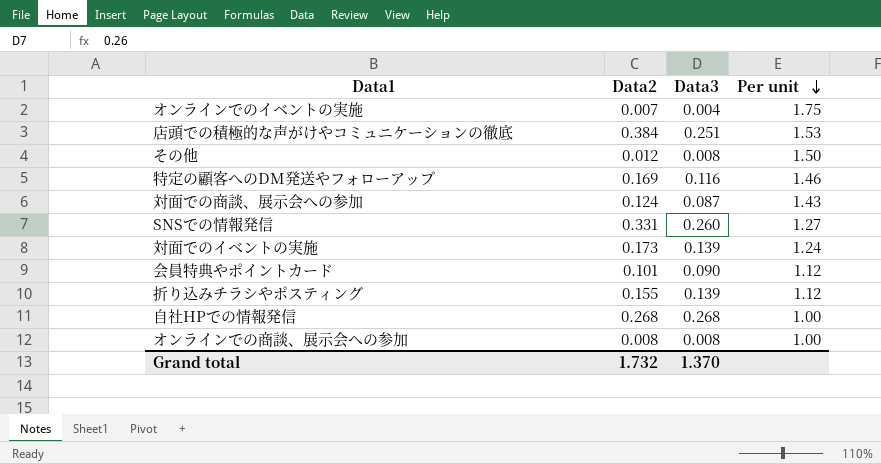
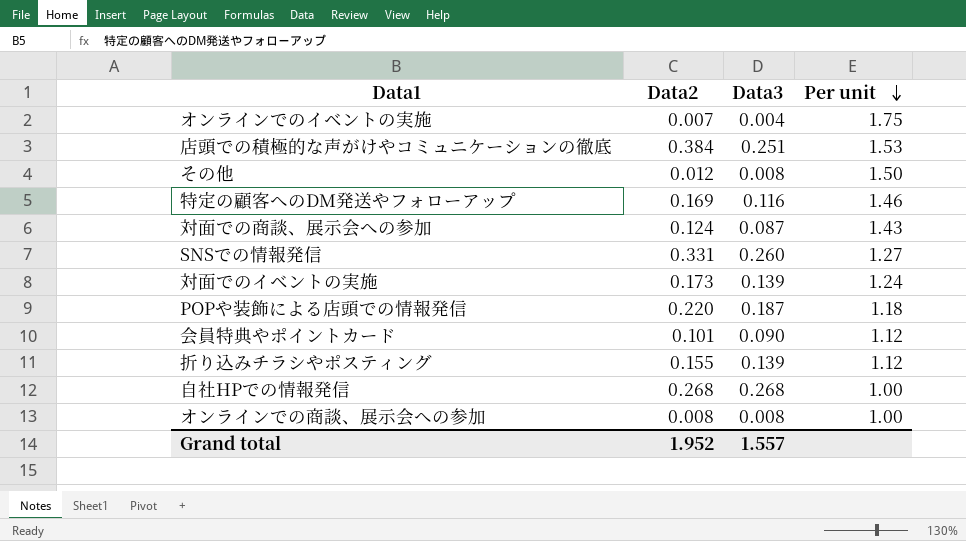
row POPや装飾による店頭での情報発信: none -> 0.220 | 0.187 | 1.18
Grand total | Data2: 1.732 -> 1.952
Grand total | Data3: 1.370 -> 1.557

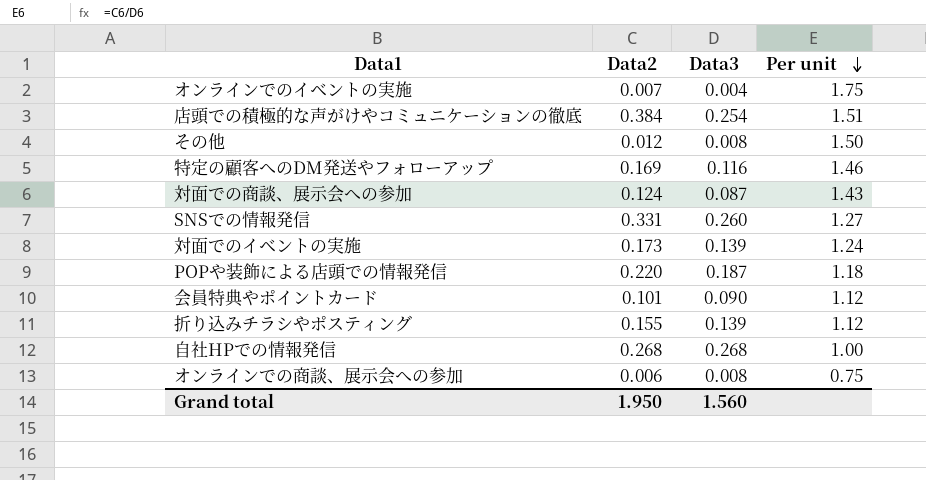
店頭での積極的な声がけやコミュニケーションの徹底 | Data3: 0.251 -> 0.254
店頭での積極的な声がけやコミュニケーションの徹底 | Per unit: 1.53 -> 1.51
オンラインでの商談、展示会への参加 | Data2: 0.008 -> 0.006
オンラインでの商談、展示会への参加 | Per unit: 1.00 -> 0.75
Grand total | Data2: 1.952 -> 1.950
Grand total | Data3: 1.557 -> 1.560

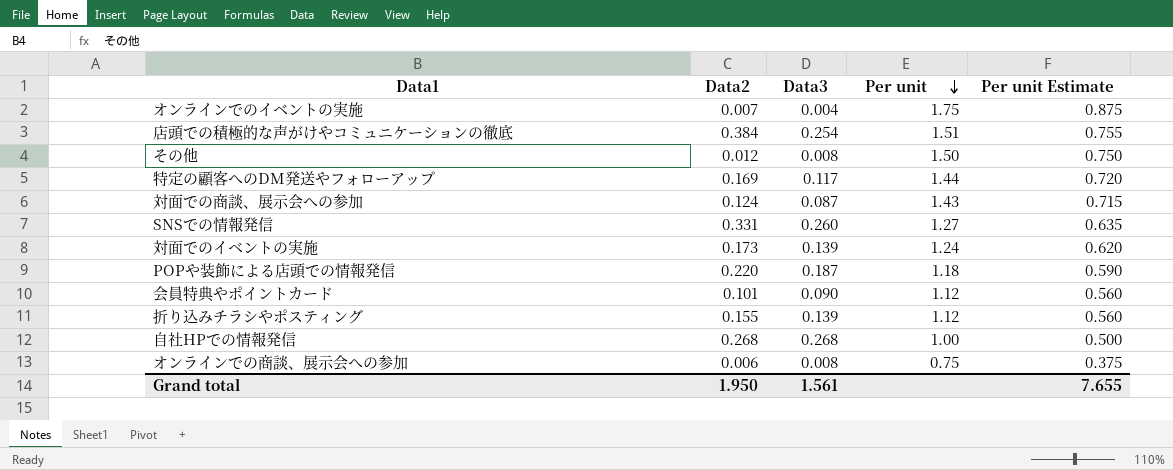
column Per unit Estimate | formula: none -> [Per unit] * 0.5
特定の顧客へのDM発送やフォローアップ | Data3: 0.116 -> 0.117
特定の顧客へのDM発送やフォローアップ | Per unit: 1.46 -> 1.44
Grand total | Data3: 1.560 -> 1.561

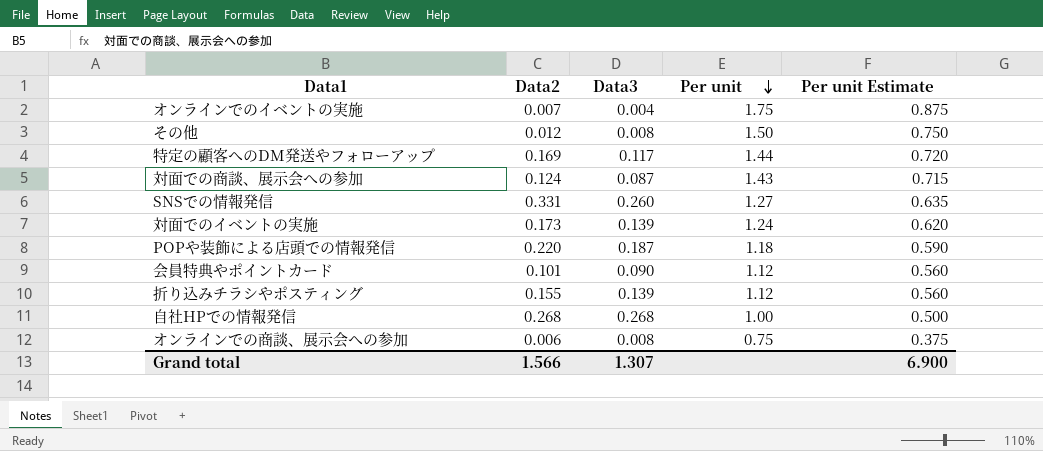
row 店頭での積極的な声がけやコミュニケーションの徹底: 0.384 | 0.254 | 1.51 | 0.755 -> none
Grand total | Data2: 1.950 -> 1.566
Grand total | Data3: 1.561 -> 1.307
Grand total | Per unit Estimate: 7.655 -> 6.900

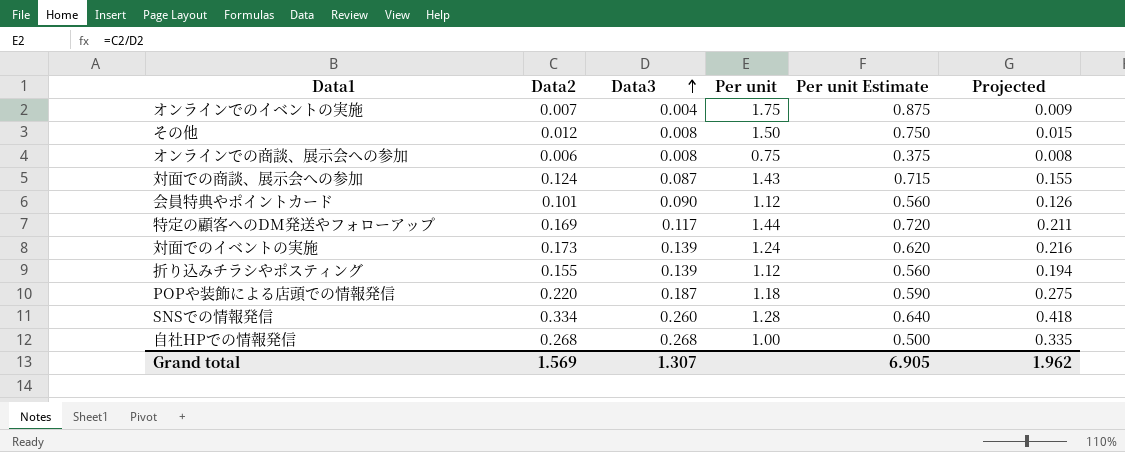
row order: Per unit descending -> Data3 ascending
column Projected | formula: none -> [Data2] * 1.25
SNSでの情報発信 | Data2: 0.331 -> 0.334
SNSでの情報発信 | Per unit: 1.27 -> 1.28
SNSでの情報発信 | Per unit Estimate: 0.635 -> 0.640
Grand total | Data2: 1.566 -> 1.569
Grand total | Per unit Estimate: 6.900 -> 6.905

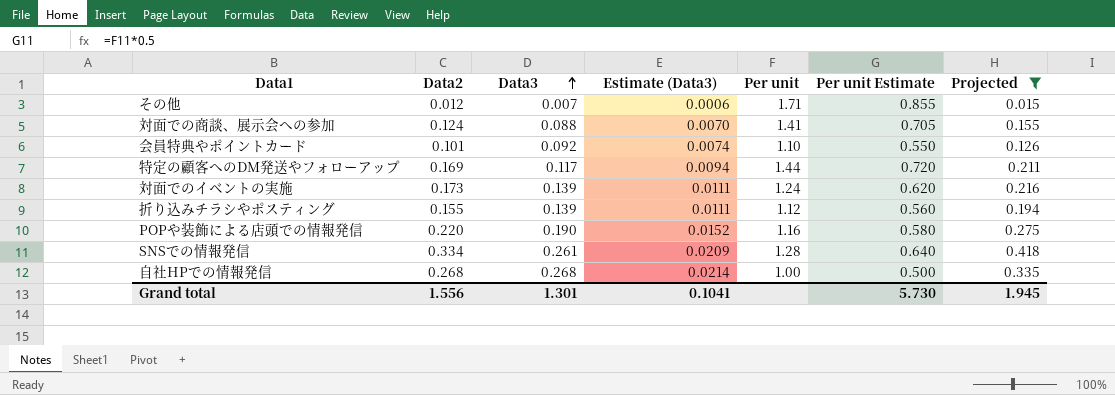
filter: none -> Projected >= 0.015
column Estimate (Data3) | formula: none -> [Data3] * 0.08
その他 | Data3: 0.008 -> 0.007
その他 | Per unit: 1.50 -> 1.71
その他 | Per unit Estimate: 0.750 -> 0.855
対面での商談、展示会への参加 | Data3: 0.087 -> 0.088
対面での商談、展示会への参加 | Per unit: 1.43 -> 1.41
対面での商談、展示会への参加 | Per unit Estimate: 0.715 -> 0.705
会員特典やポイントカード | Data3: 0.090 -> 0.092
会員特典やポイントカード | Per unit: 1.12 -> 1.10
会員特典やポイントカード | Per unit Estimate: 0.560 -> 0.550
POPや装飾による店頭での情報発信 | Data3: 0.187 -> 0.190
POPや装飾による店頭での情報発信 | Per unit: 1.18 -> 1.16
POPや装飾による店頭での情報発信 | Per unit Estimate: 0.590 -> 0.580
SNSでの情報発信 | Data3: 0.260 -> 0.261
Grand total | Data2: 1.569 -> 1.556
Grand total | Data3: 1.307 -> 1.301
Grand total | Per unit Estimate: 6.905 -> 5.730
Grand total | Projected: 1.962 -> 1.945

